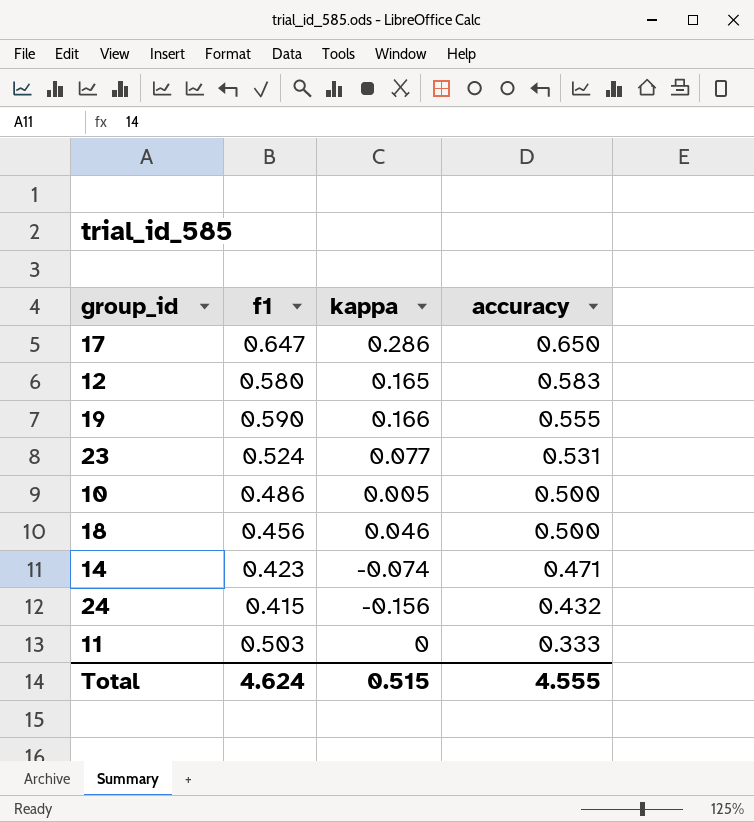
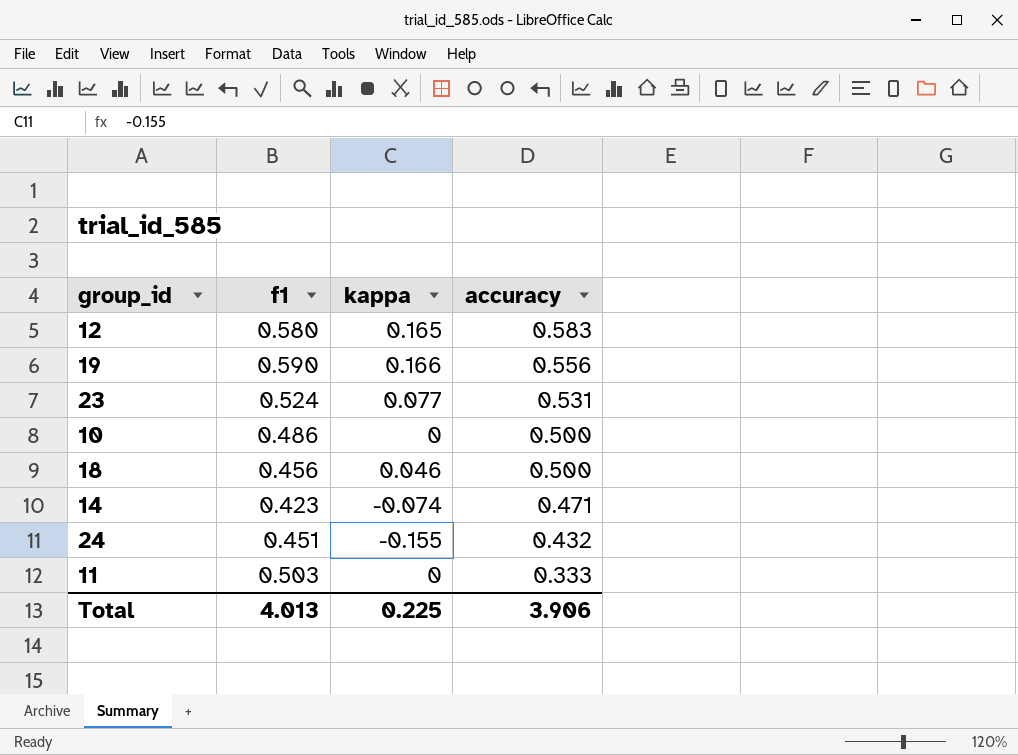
row 17: 0.647 | 0.286 | 0.650 -> none
19 | accuracy: 0.555 -> 0.556
10 | kappa: 0.005 -> 0
24 | f1: 0.415 -> 0.451
24 | kappa: -0.156 -> -0.155
Total | f1: 4.624 -> 4.013
Total | kappa: 0.515 -> 0.225
Total | accuracy: 4.555 -> 3.906

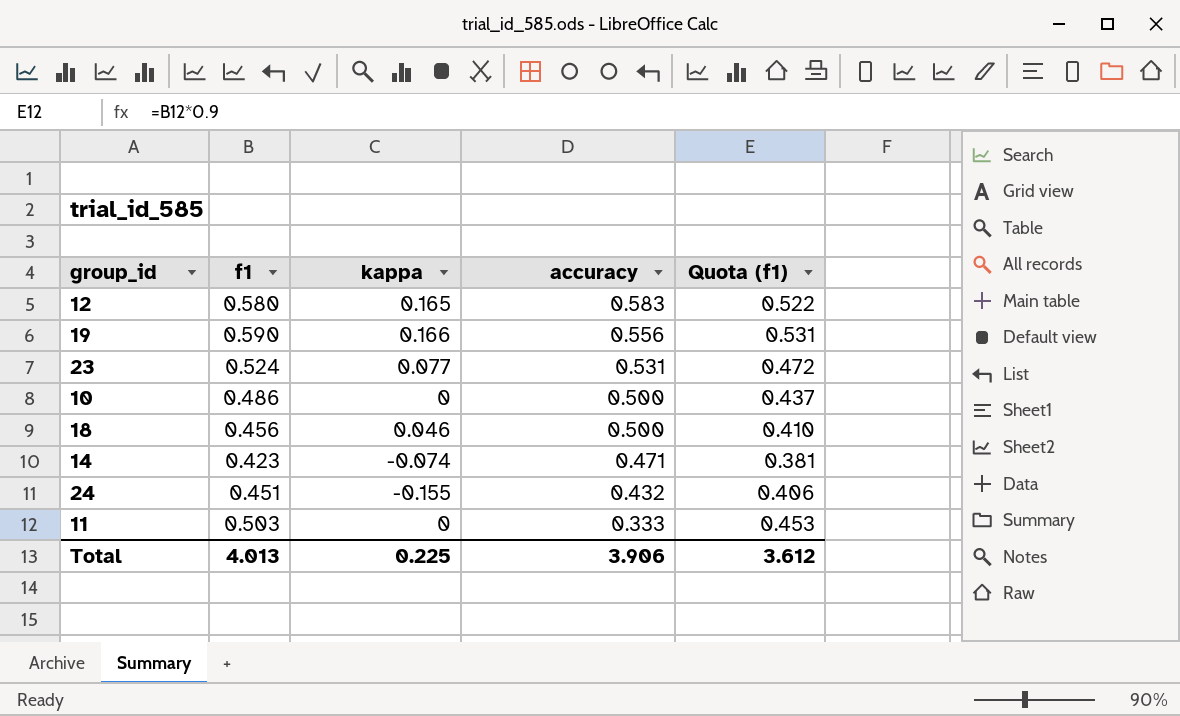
column Quota (f1) | formula: none -> [f1] * 0.9

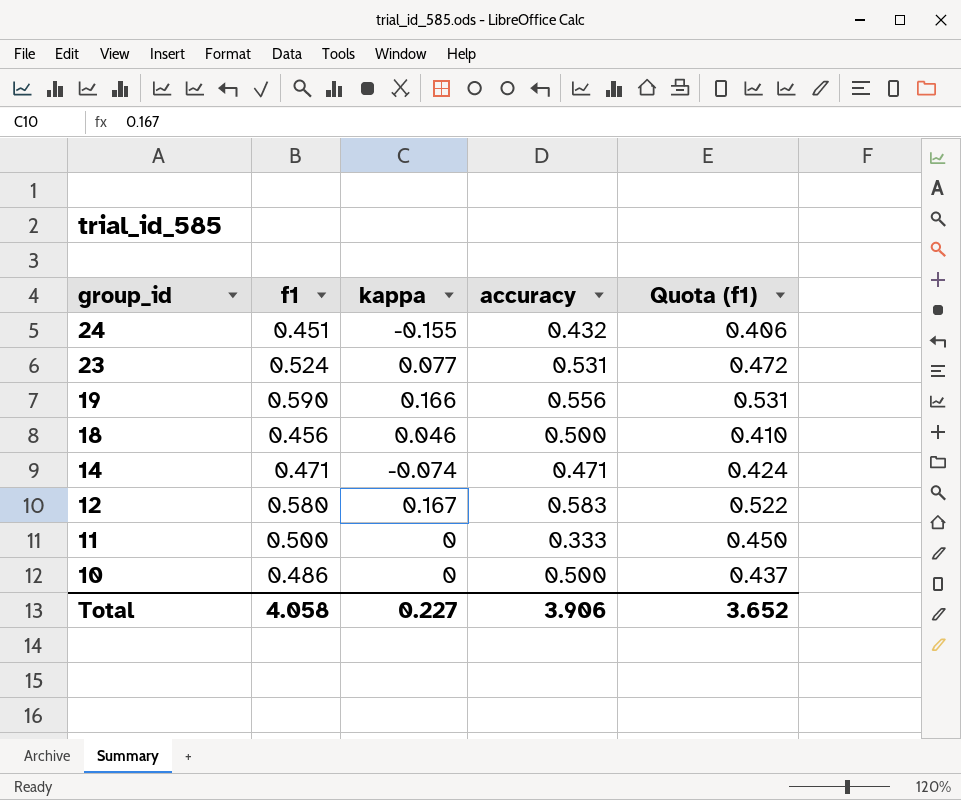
row order: accuracy descending -> group_id descending
14 | f1: 0.423 -> 0.471
14 | Quota (f1): 0.381 -> 0.424
12 | kappa: 0.165 -> 0.167
11 | f1: 0.503 -> 0.500
11 | Quota (f1): 0.453 -> 0.450
Total | f1: 4.013 -> 4.058
Total | kappa: 0.225 -> 0.227
Total | Quota (f1): 3.612 -> 3.652

